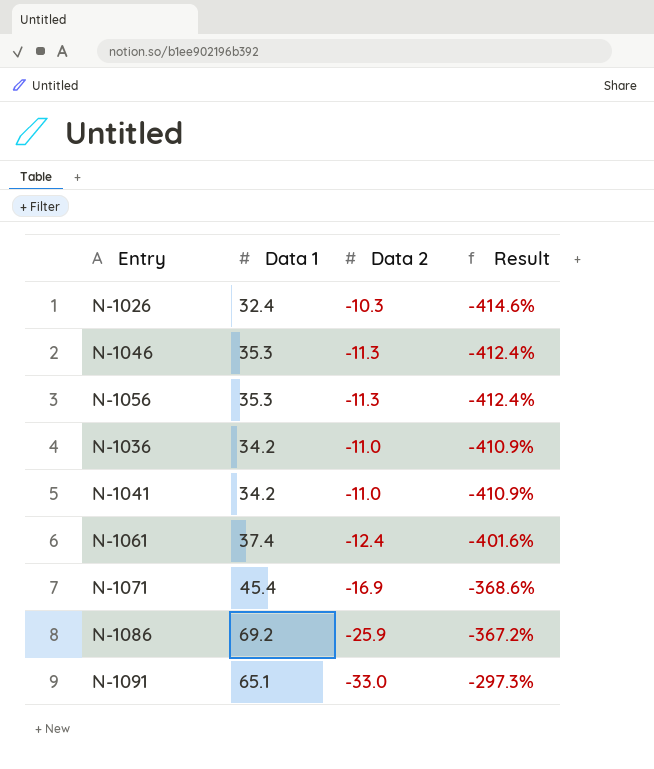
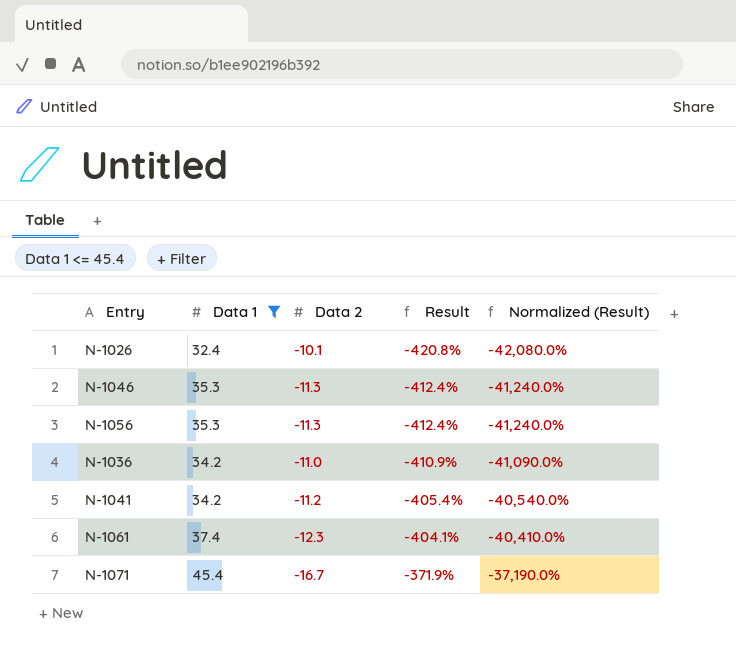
filter: none -> Data 1 <= 45.4
column Normalized (Result) | formula: none -> [Result] * 100
N-1026 | Data 2: -10.3 -> -10.1
N-1026 | Result: -414.6% -> -420.8%
N-1041 | Data 2: -11.0 -> -11.2
N-1041 | Result: -410.9% -> -405.4%
N-1061 | Data 2: -12.4 -> -12.3
N-1061 | Result: -401.6% -> -404.1%
N-1071 | Data 2: -16.9 -> -16.7
N-1071 | Result: -368.6% -> -371.9%

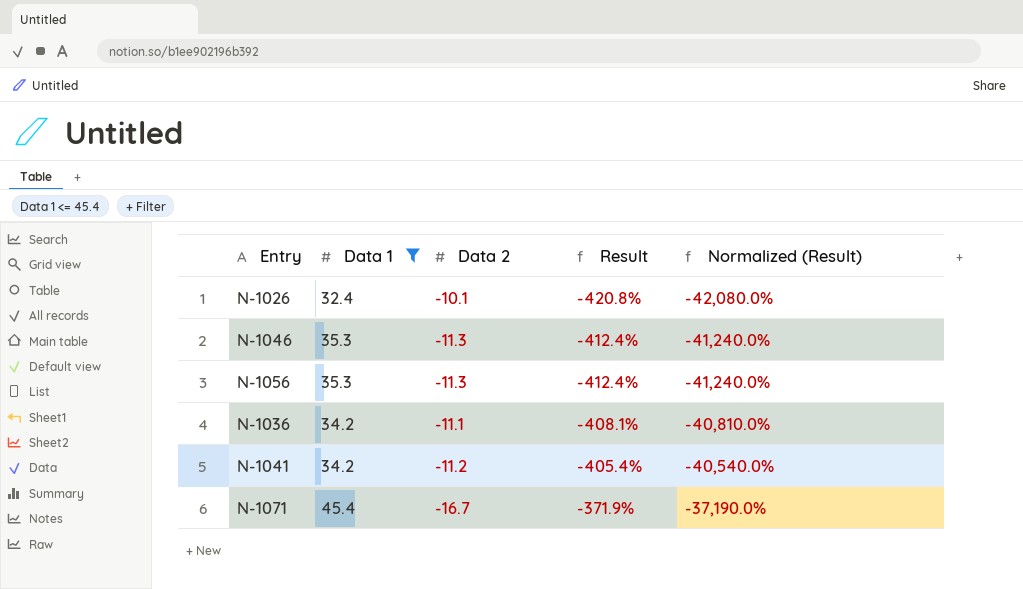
row N-1061: 37.4 | -12.3 | -404.1% | -40,410.0% -> none
N-1036 | Data 2: -11.0 -> -11.1
N-1036 | Result: -410.9% -> -408.1%
N-1036 | Normalized (Result): -41,090.0% -> -40,810.0%

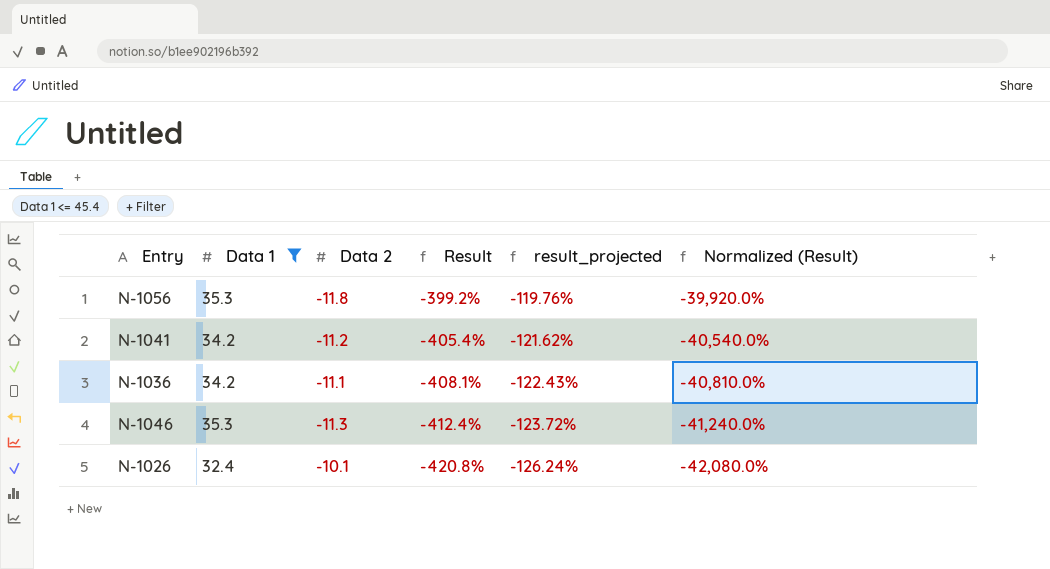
row order: Result ascending -> Result descending
column result_projected | formula: none -> [Result] * 0.3
row N-1071: 45.4 | -16.7 | -371.9% | -37,190.0% -> none
N-1056 | Data 2: -11.3 -> -11.8
N-1056 | Result: -412.4% -> -399.2%
N-1056 | Normalized (Result): -41,240.0% -> -39,920.0%

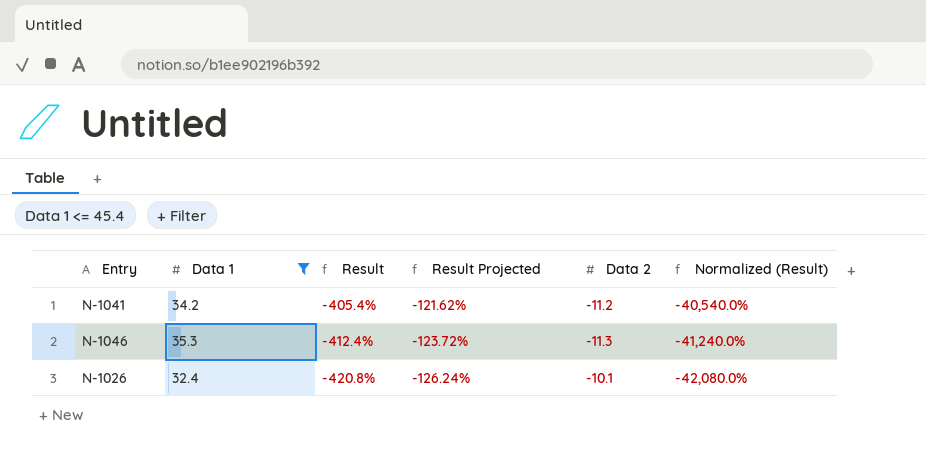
column name: result_projected -> Result Projected
column Data 2 | position: 3 -> 5
row N-1056: 35.3 | -11.8 | -399.2% | -119.76% | -39,920.0% -> none
row N-1036: 34.2 | -11.1 | -408.1% | -122.43% | -40,810.0% -> none

